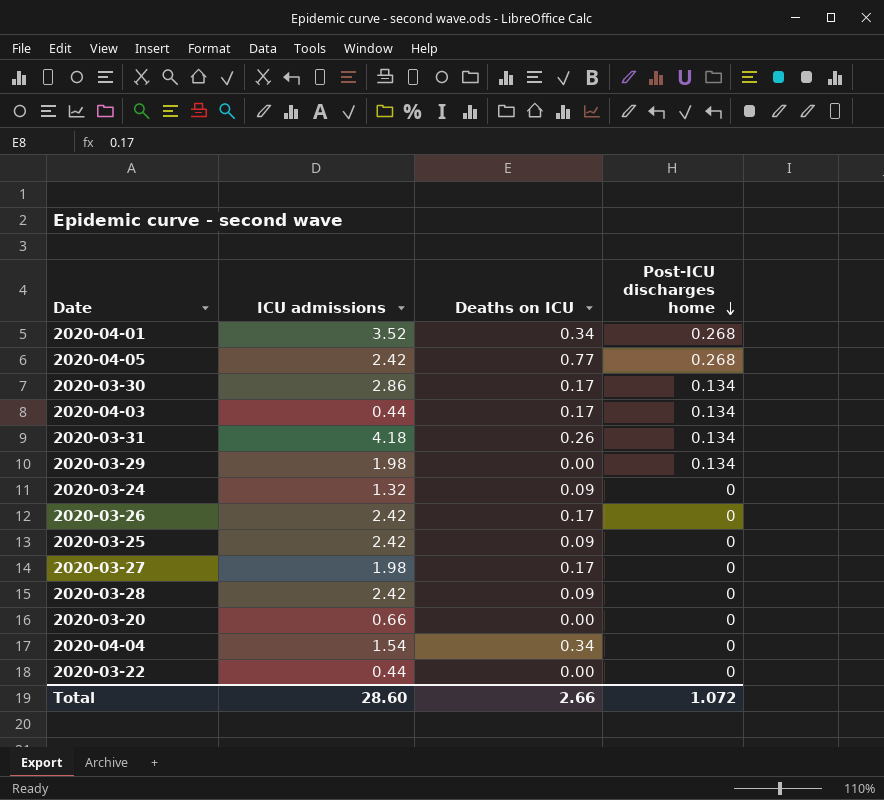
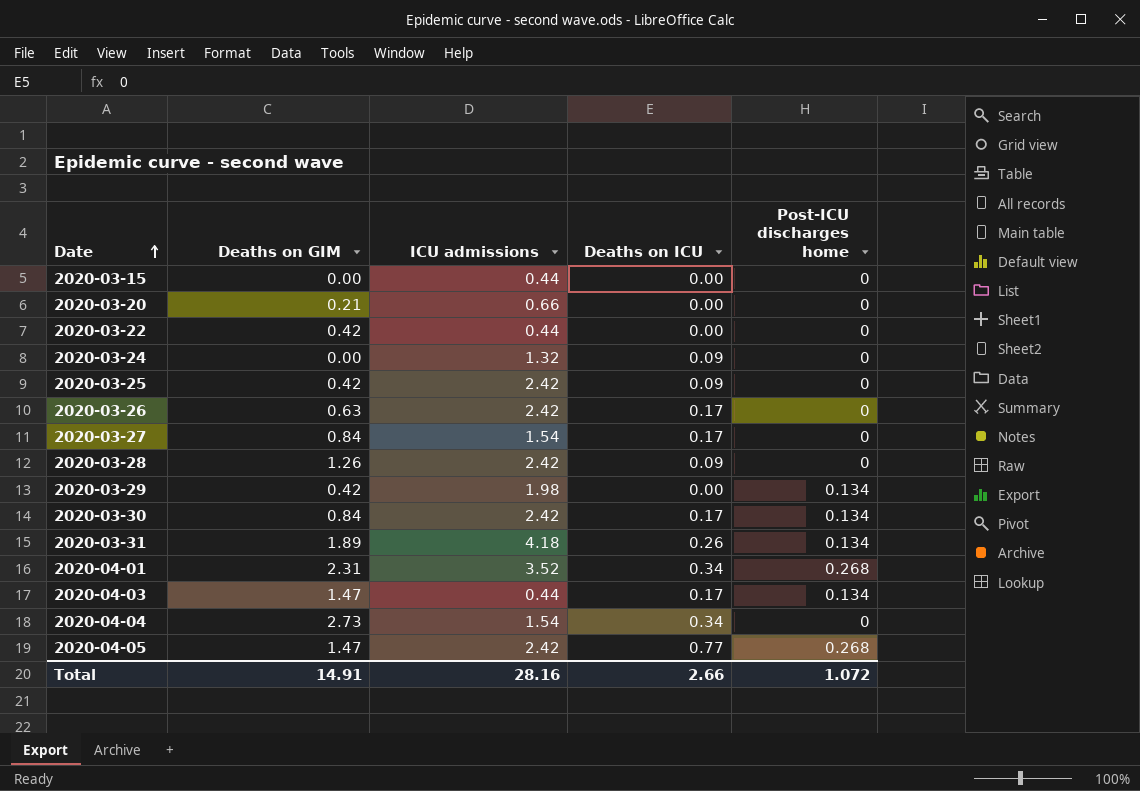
row order: Post-ICU discharges home descending -> Date ascending
column Deaths on GIM | position: none -> 2
row 2020-03-15: none -> 0.00 | 0.44 | 0.00 | 0
2020-03-27 | ICU admissions: 1.98 -> 1.54
2020-03-30 | ICU admissions: 2.86 -> 2.42
Total | ICU admissions: 28.60 -> 28.16

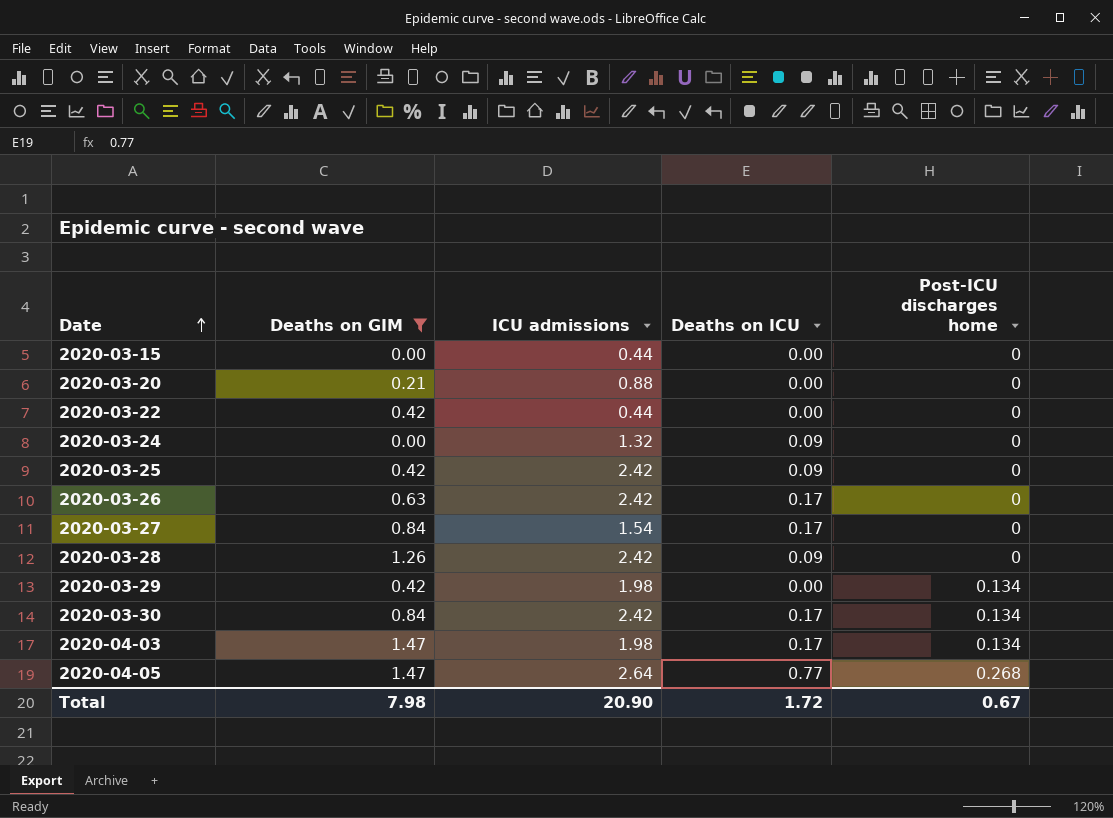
filter: none -> Deaths on GIM <= 1.47
2020-03-20 | ICU admissions: 0.66 -> 0.88
2020-04-03 | ICU admissions: 0.44 -> 1.98
2020-04-05 | ICU admissions: 2.42 -> 2.64
Total | Deaths on GIM: 14.91 -> 7.98
Total | ICU admissions: 28.16 -> 20.90
Total | Deaths on ICU: 2.66 -> 1.72
Total | Post-ICU discharges home: 1.072 -> 0.67

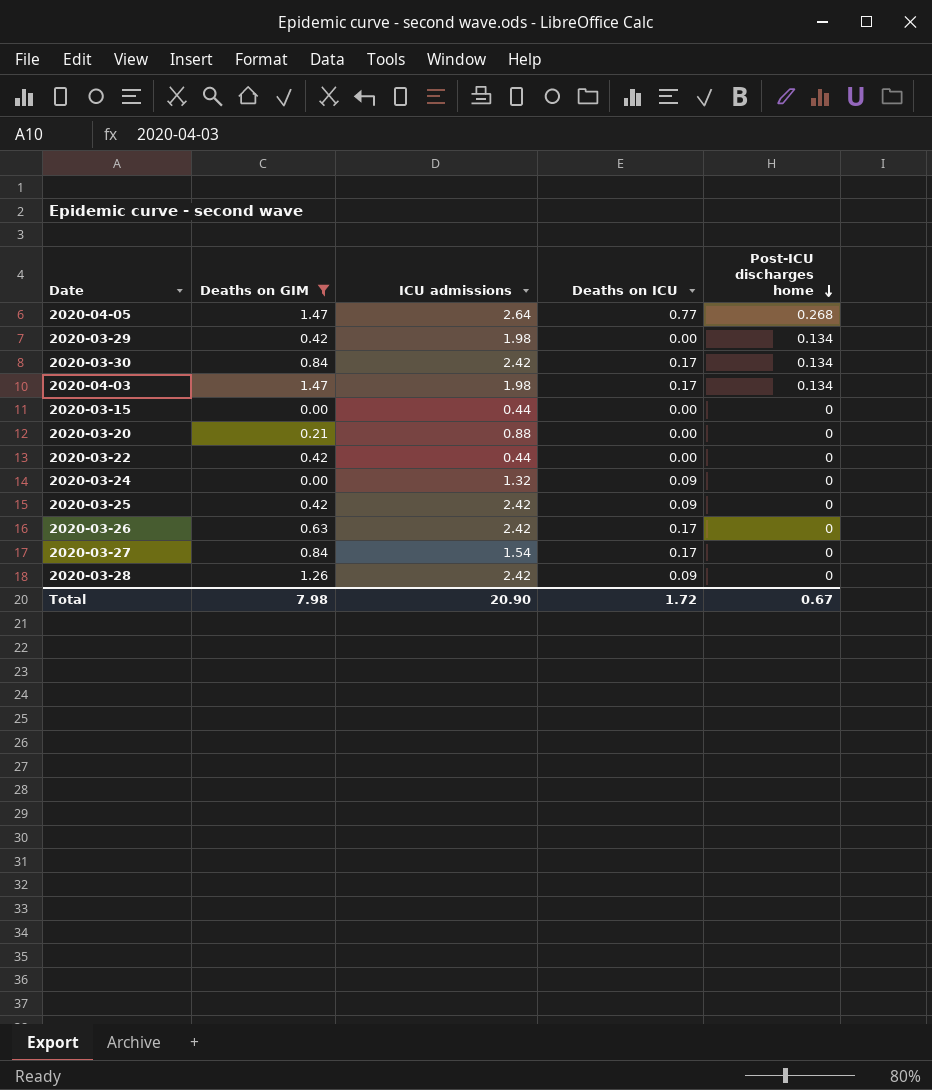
row order: Date ascending -> Post-ICU discharges home descending

